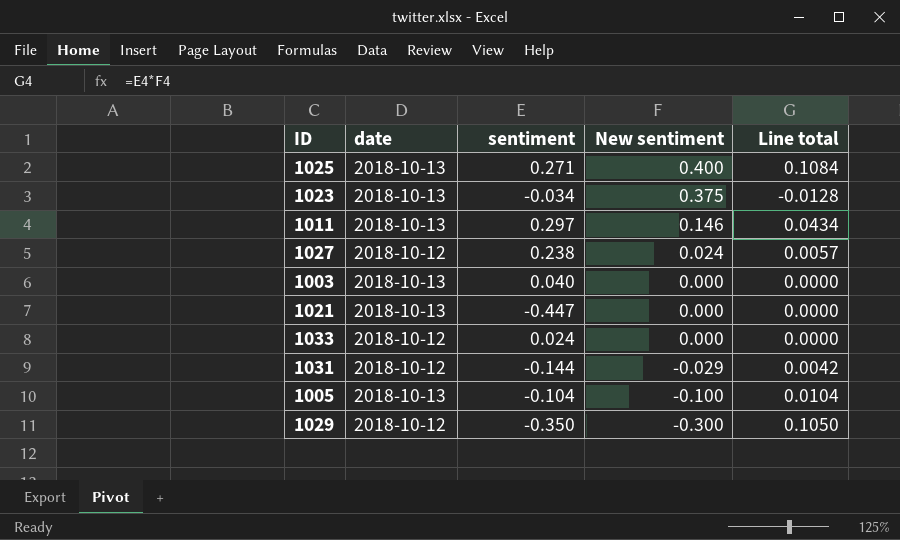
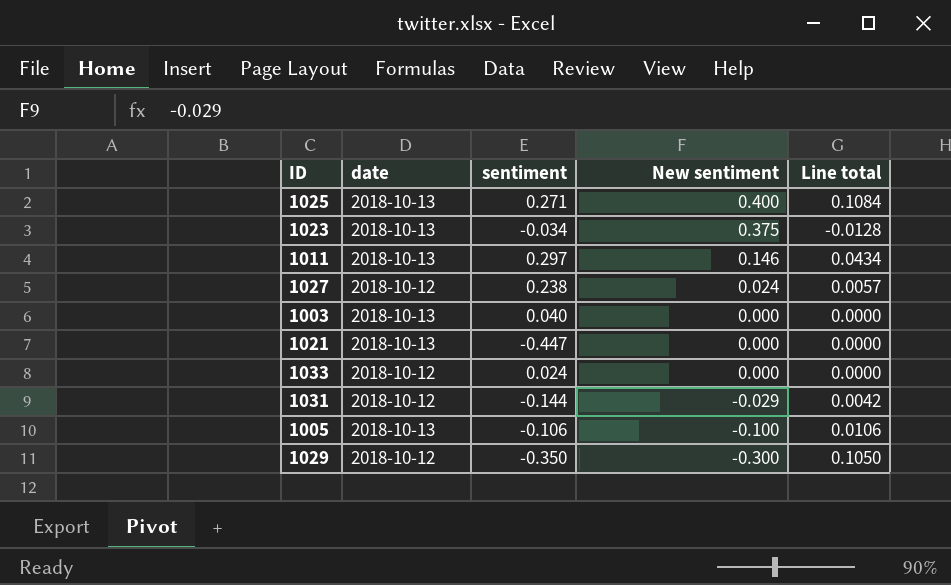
1005 | sentiment: -0.104 -> -0.106
1005 | Line total: 0.0104 -> 0.0106

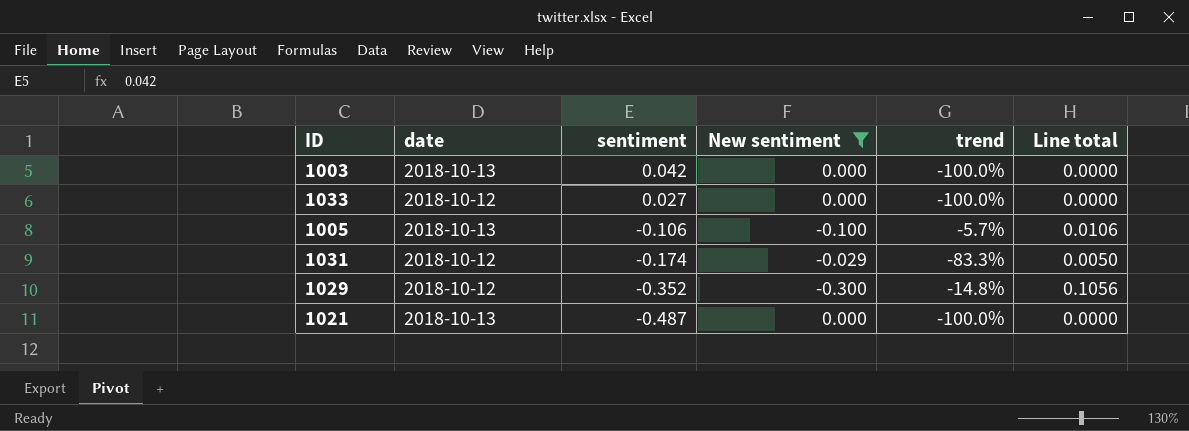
filter: none -> New sentiment <= 0.000
row order: New sentiment descending -> sentiment descending
column trend | formula: none -> ([New sentiment] - [sentiment]) / [sentiment]
1003 | sentiment: 0.040 -> 0.042
1033 | sentiment: 0.024 -> 0.027
1031 | sentiment: -0.144 -> -0.174
1031 | Line total: 0.0042 -> 0.0050
1029 | sentiment: -0.350 -> -0.352
1029 | Line total: 0.1050 -> 0.1056
1021 | sentiment: -0.447 -> -0.487

